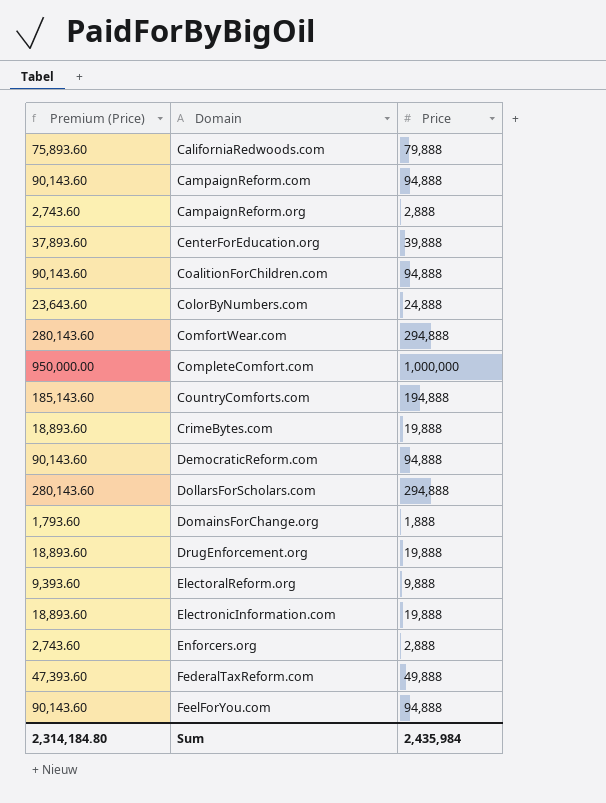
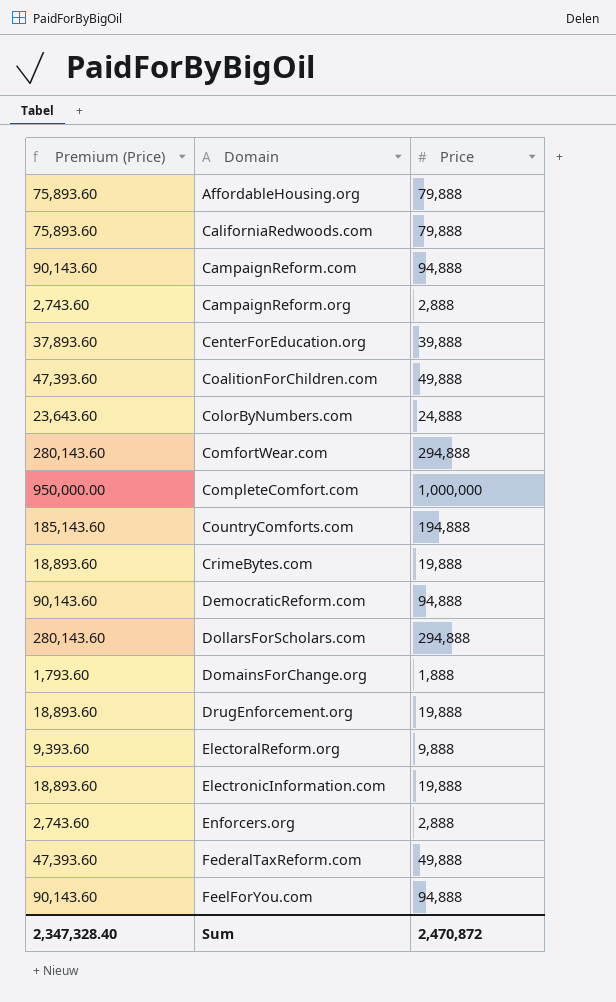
row AffordableHousing.org: none -> 75,893.60 | 79,888
CoalitionForChildren.com | Premium (Price): 90,143.60 -> 47,393.60
CoalitionForChildren.com | Price: 94,888 -> 49,888
Sum | Premium (Price): 2,314,184.80 -> 2,347,328.40
Sum | Price: 2,435,984 -> 2,470,872

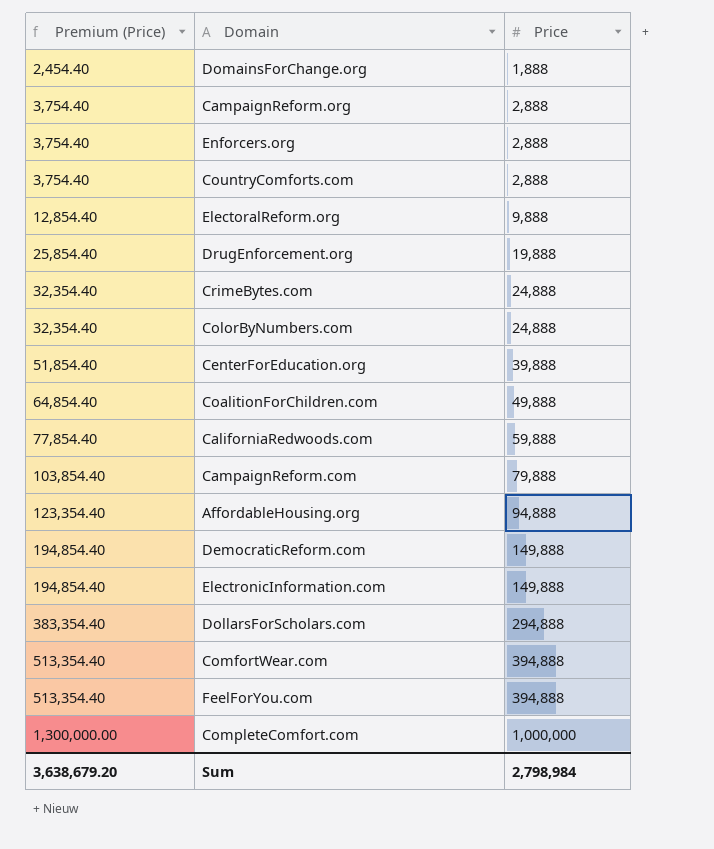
row order: Domain ascending -> Premium (Price) ascending
column Premium (Price) | formula: [Price] * 0.95 -> [Price] * 1.3
row FederalTaxReform.com: 47,393.60 | 49,888 -> none
CountryComforts.com | Price: 194,888 -> 2,888
CrimeBytes.com | Price: 19,888 -> 24,888
CaliforniaRedwoods.com | Price: 79,888 -> 59,888
CampaignReform.com | Price: 94,888 -> 79,888
AffordableHousing.org | Price: 79,888 -> 94,888
DemocraticReform.com | Price: 94,888 -> 149,888
ElectronicInformation.com | Price: 19,888 -> 149,888
ComfortWear.com | Price: 294,888 -> 394,888
FeelForYou.com | Price: 94,888 -> 394,888
Sum | Premium (Price): 2,347,328.40 -> 3,638,679.20
Sum | Price: 2,470,872 -> 2,798,984

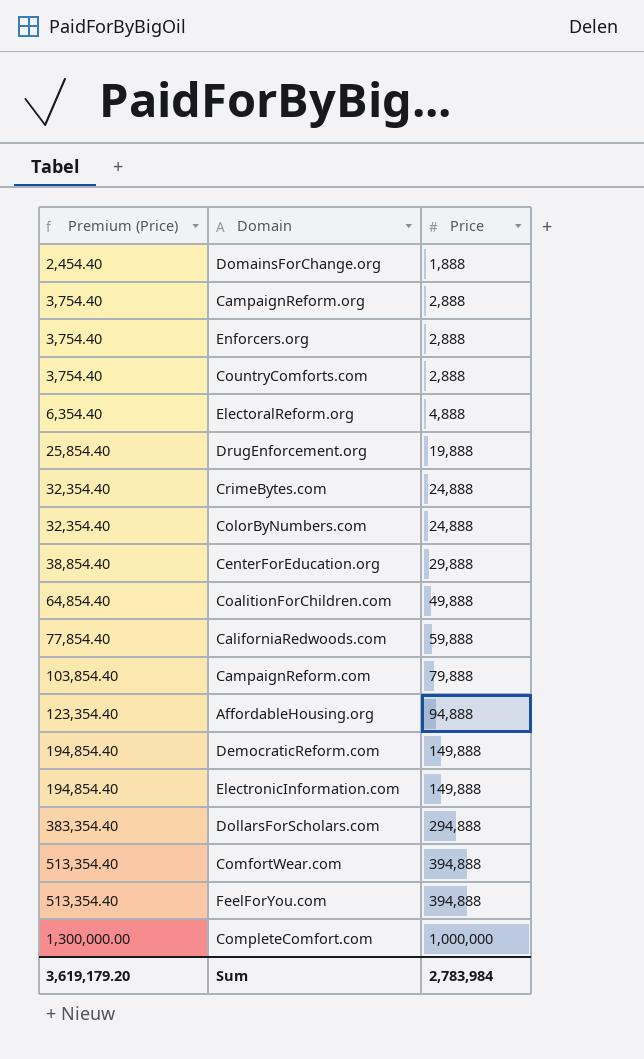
ElectoralReform.org | Premium (Price): 12,854.40 -> 6,354.40
ElectoralReform.org | Price: 9,888 -> 4,888
CenterForEducation.org | Premium (Price): 51,854.40 -> 38,854.40
CenterForEducation.org | Price: 39,888 -> 29,888
Sum | Premium (Price): 3,638,679.20 -> 3,619,179.20
Sum | Price: 2,798,984 -> 2,783,984

